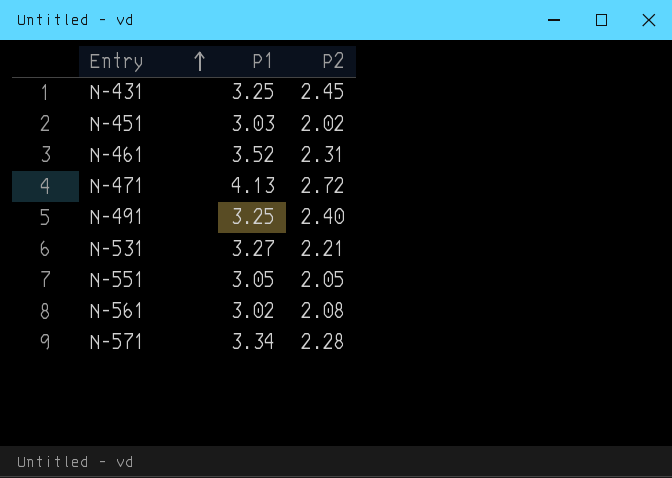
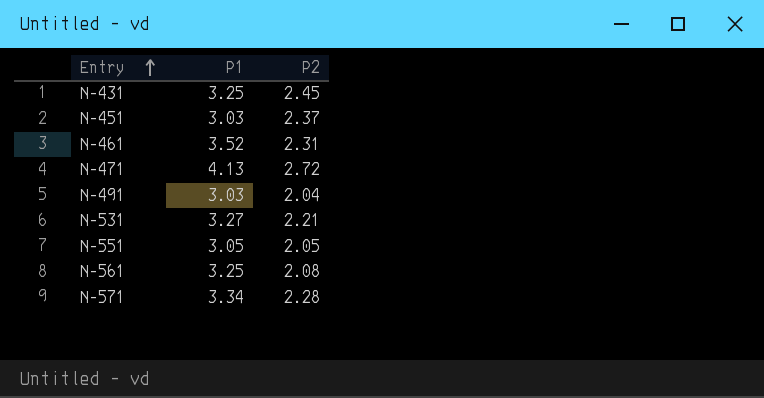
N-451 | P2: 2.02 -> 2.37
N-491 | P1: 3.25 -> 3.03
N-491 | P2: 2.40 -> 2.04
N-561 | P1: 3.02 -> 3.25

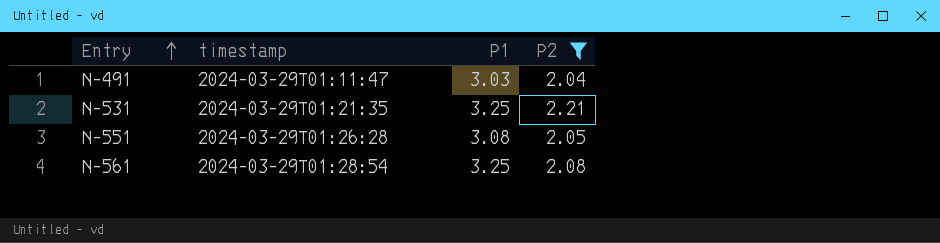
filter: none -> P2 <= 2.21
column timestamp | position: none -> 2
N-531 | P1: 3.27 -> 3.25
N-551 | P1: 3.05 -> 3.08

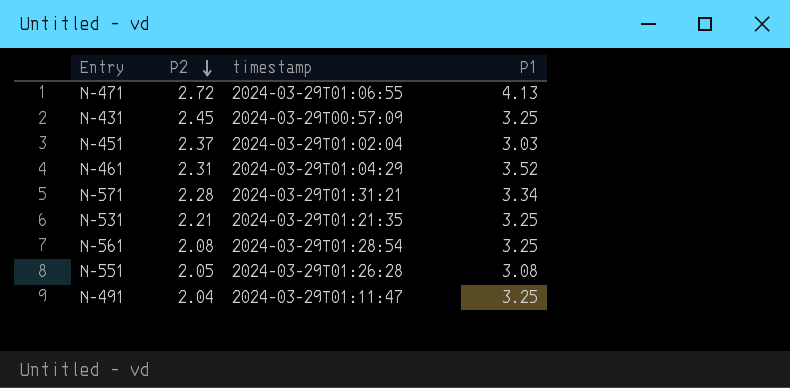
filter: P2 <= 2.21 -> none
row order: Entry ascending -> P2 descending
column P2 | position: 4 -> 2
N-491 | P1: 3.03 -> 3.25

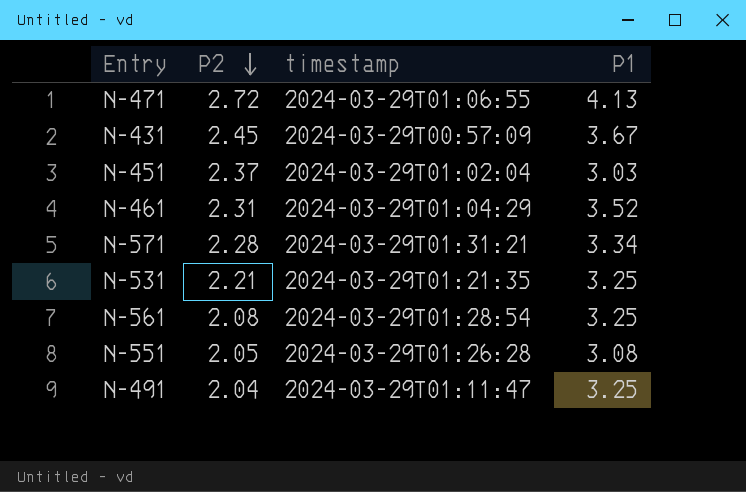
N-431 | P1: 3.25 -> 3.67

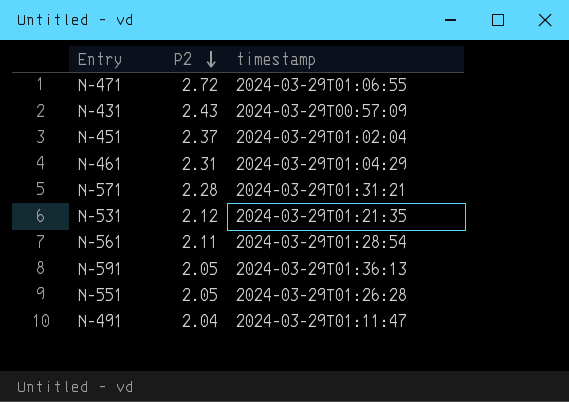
column P1 | position: 4 -> none
N-431 | P2: 2.45 -> 2.43
N-531 | P2: 2.21 -> 2.12
N-561 | P2: 2.08 -> 2.11
row N-591: none -> 2.05 | 2024-03-29T01:36:13

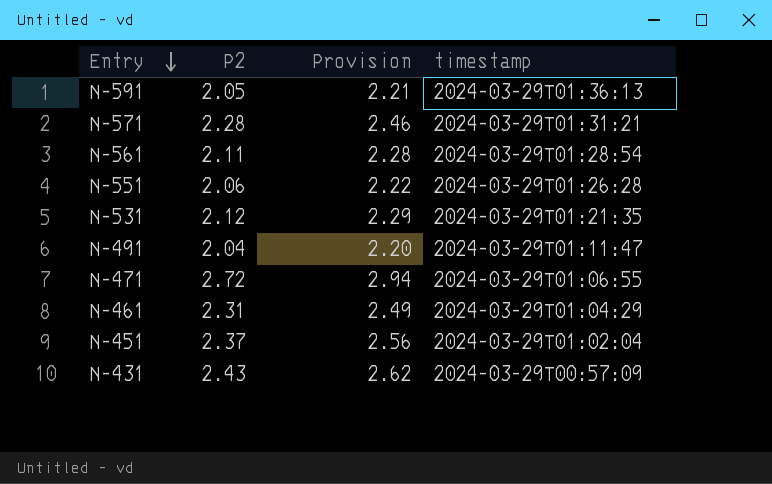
row order: P2 descending -> Entry descending
column Provision | formula: none -> [P2] * 1.08
N-551 | P2: 2.05 -> 2.06

